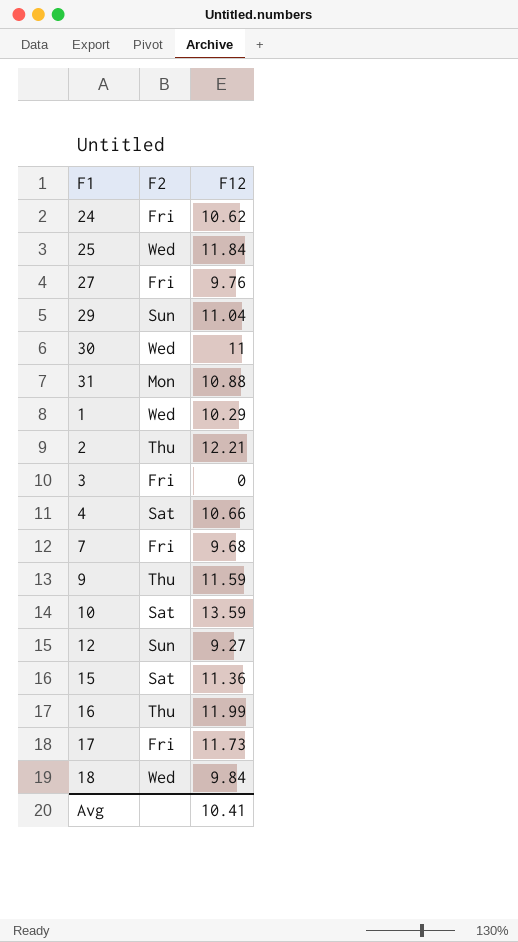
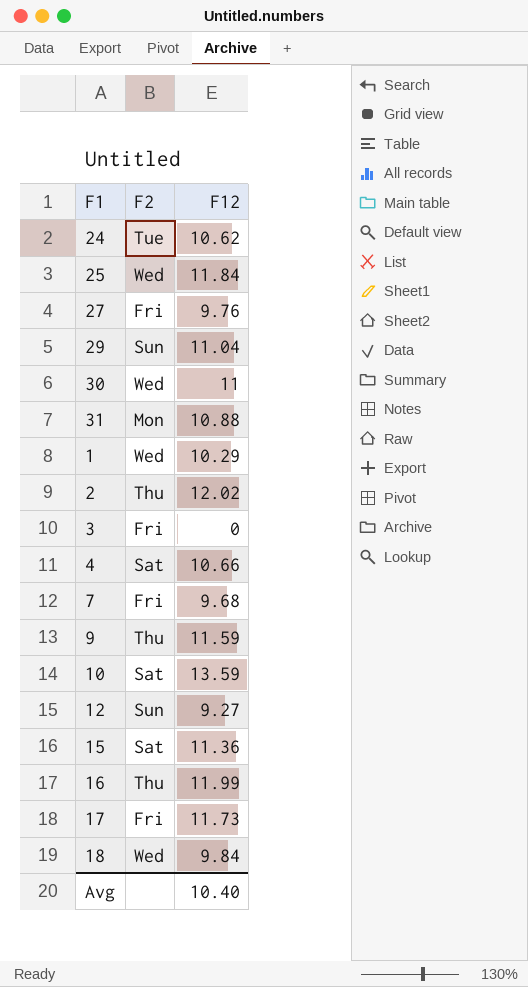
24 | F2: Fri -> Tue
2 | F12: 12.21 -> 12.02
Avg | F12: 10.41 -> 10.40

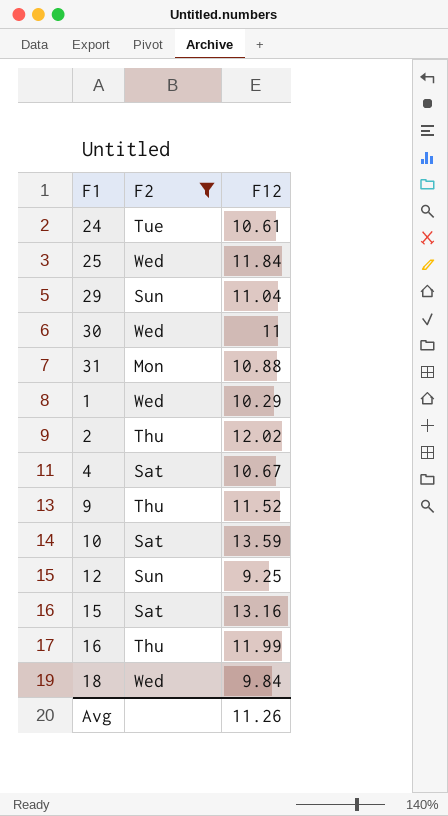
filter: none -> F2 != Fri
24 | F12: 10.62 -> 10.61
4 | F12: 10.66 -> 10.67
9 | F12: 11.59 -> 11.52
12 | F12: 9.27 -> 9.25
15 | F12: 11.36 -> 13.16
Avg | F12: 10.40 -> 11.26

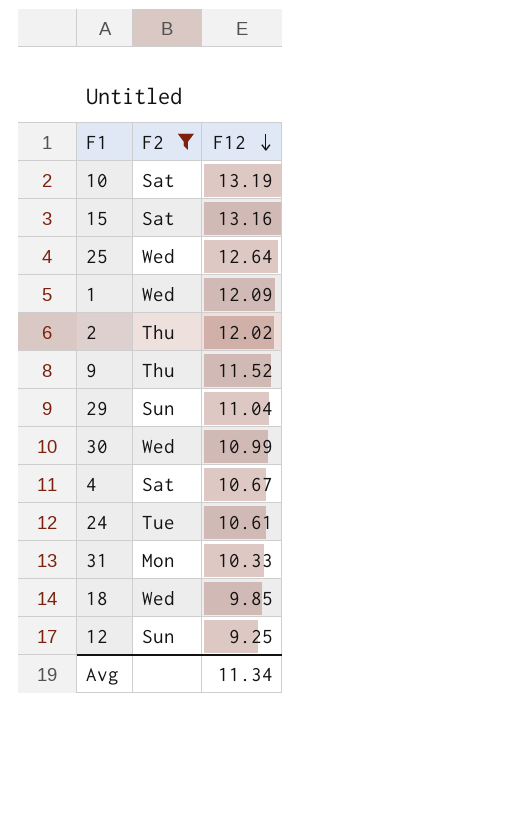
row order: none -> F12 descending
row 16: Thu | 11.99 -> none
10 | F12: 13.59 -> 13.19
25 | F12: 11.84 -> 12.64
1 | F12: 10.29 -> 12.09
30 | F12: 11 -> 10.99
31 | F12: 10.88 -> 10.33
18 | F12: 9.84 -> 9.85
Avg | F12: 11.26 -> 11.34

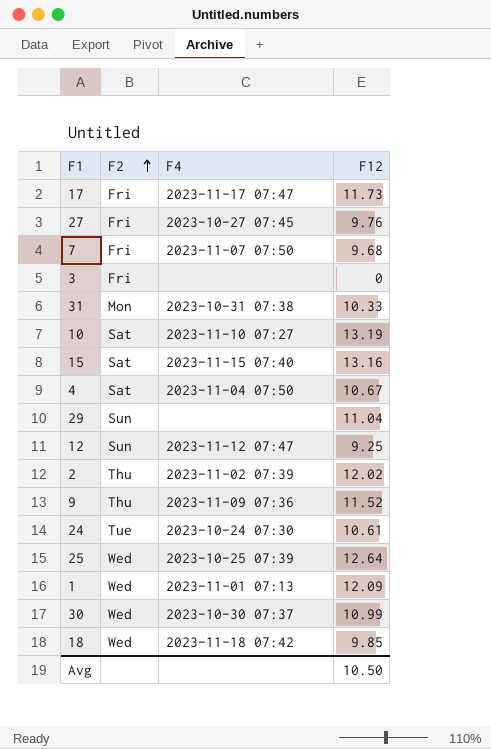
filter: F2 != Fri -> none
row order: F12 descending -> F2 ascending
column F4 | position: none -> 3
Avg | F12: 11.34 -> 10.50

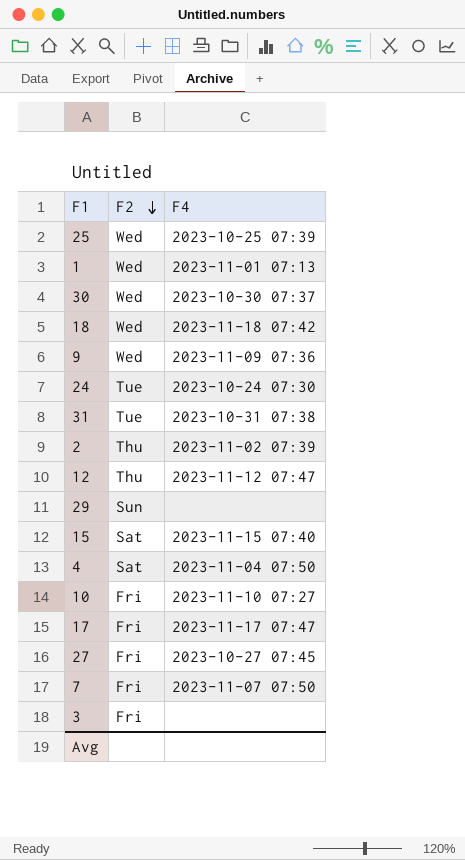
row order: F2 ascending -> F2 descending
column F12 | position: 4 -> none
9 | F2: Thu -> Wed
31 | F2: Mon -> Tue
12 | F2: Sun -> Thu
10 | F2: Sat -> Fri

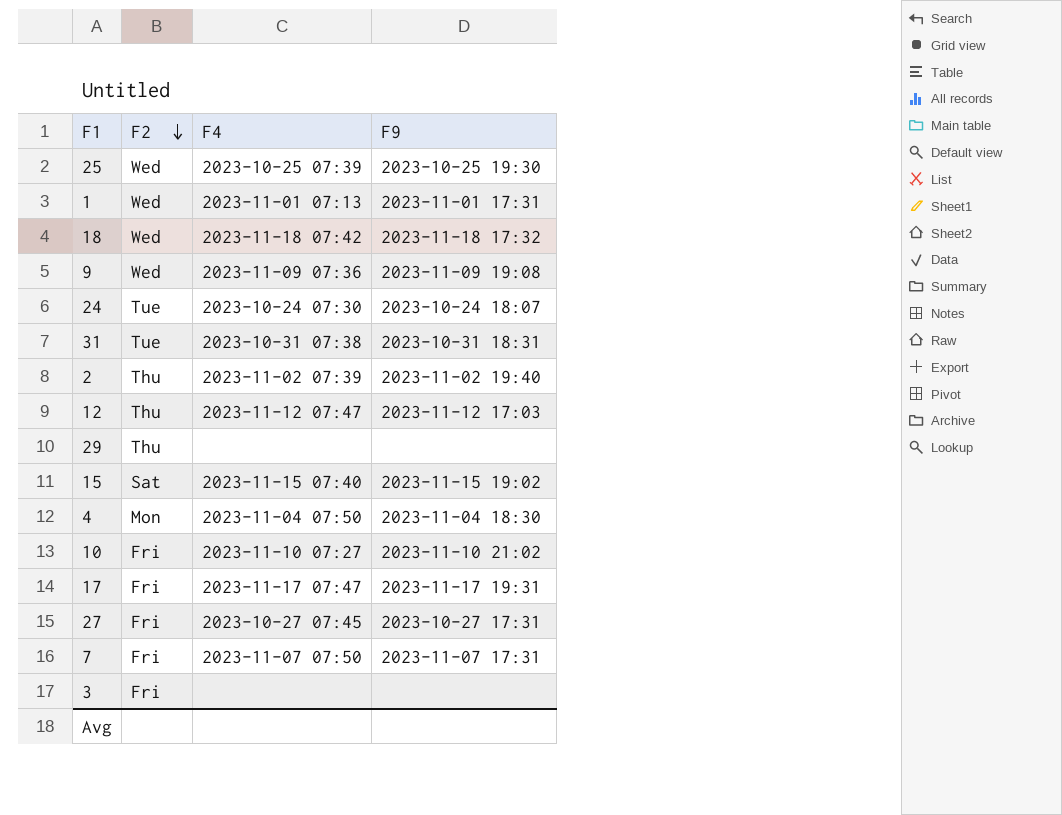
column F9 | position: none -> 4
row 30: Wed | 2023-10-30 07:37 -> none
29 | F2: Sun -> Thu
4 | F2: Sat -> Mon

